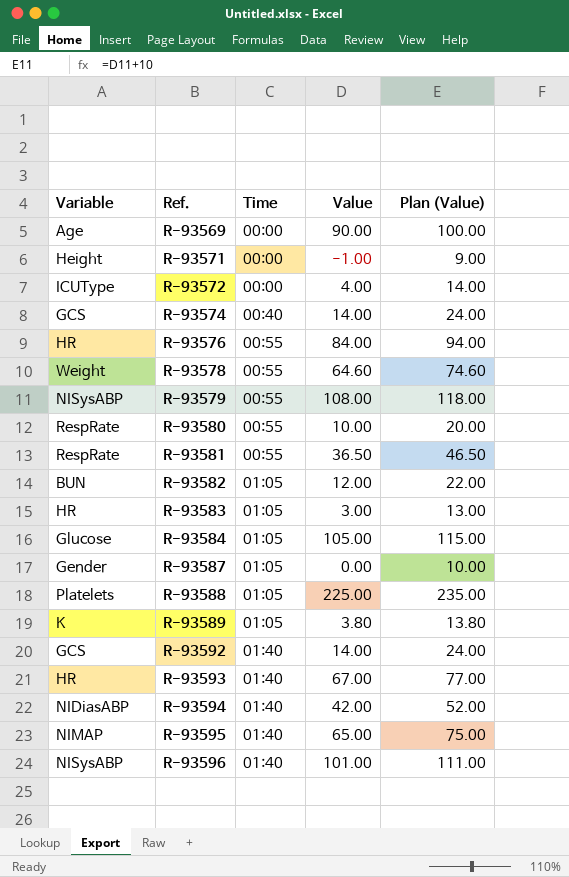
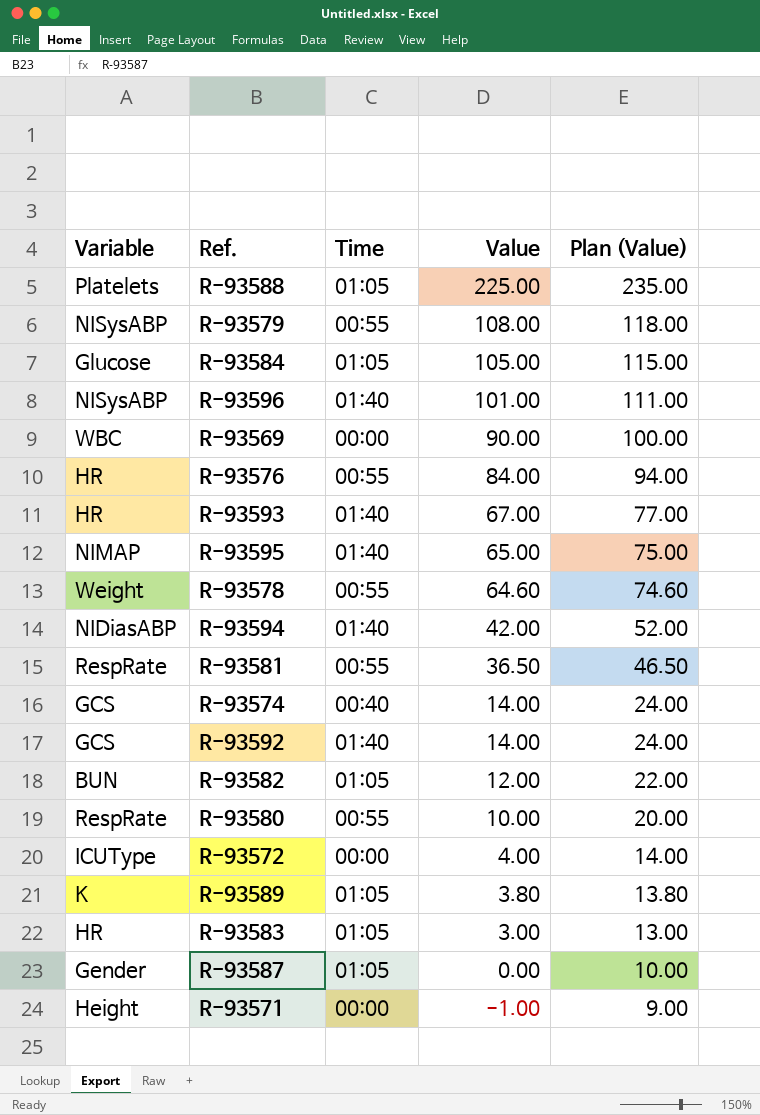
row order: Ref. ascending -> Value descending
R-93569 | Variable: Age -> WBC

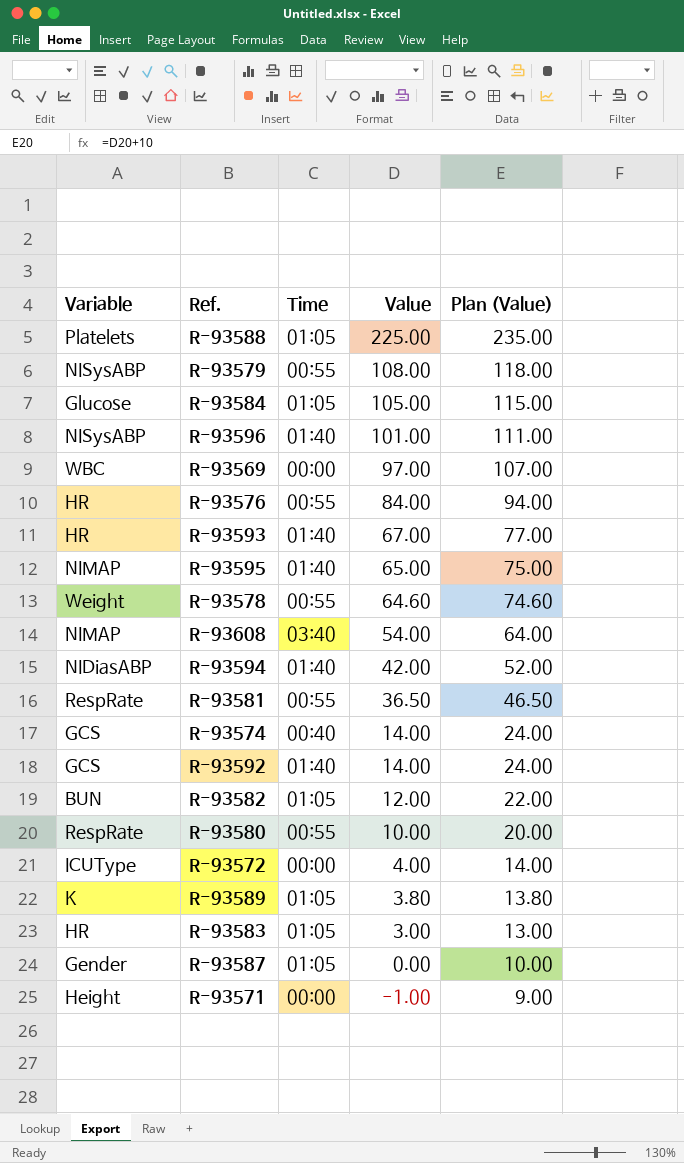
R-93569 | Value: 90.00 -> 97.00
R-93569 | Plan (Value): 100.00 -> 107.00
row R-93608: none -> NIMAP | 03:40 | 54.00 | 64.00

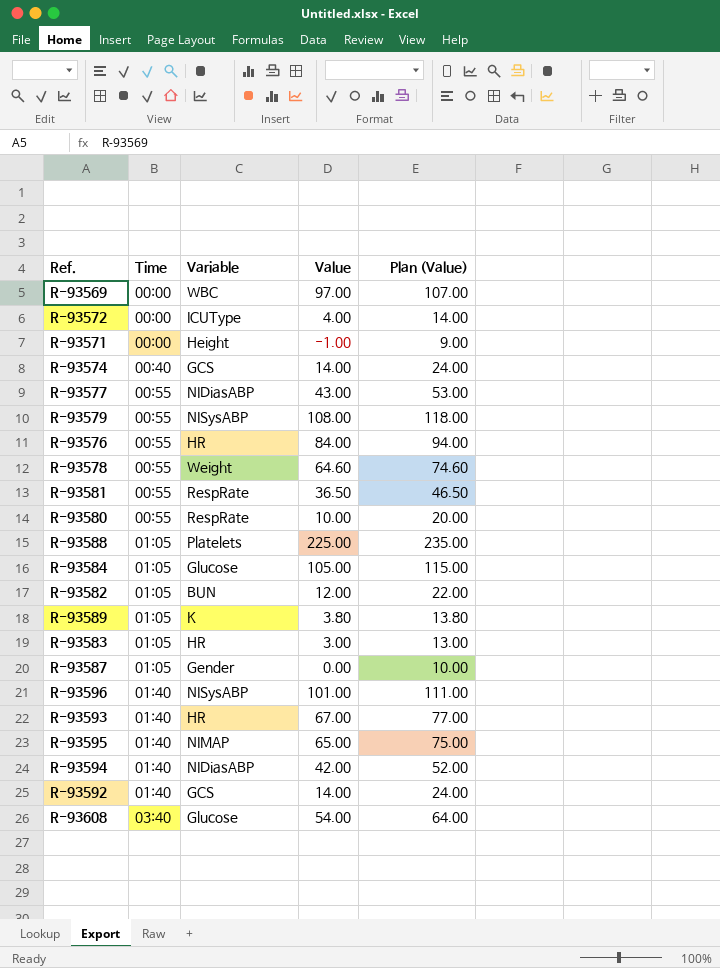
row order: Value descending -> Time ascending
column Variable | position: 1 -> 3
row R-93577: none -> 00:55 | NIDiasABP | 43.00 | 53.00
R-93608 | Variable: NIMAP -> Glucose

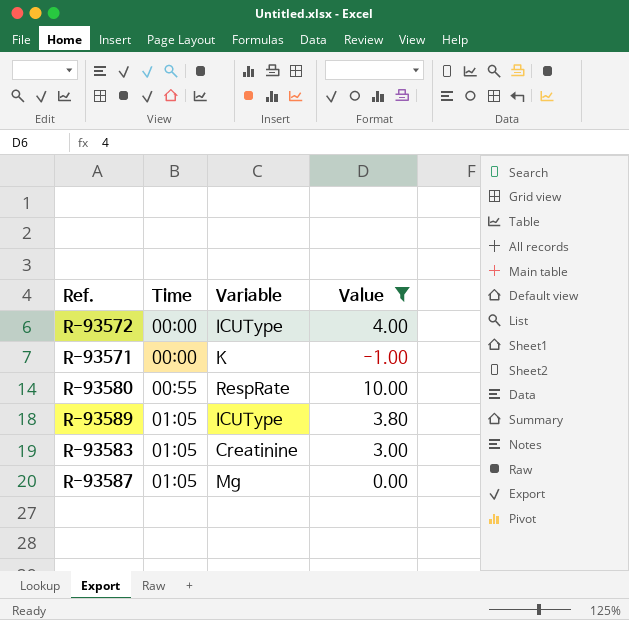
filter: none -> Value <= 10.00
column Plan (Value) | formula: [Value] + 10 -> none
R-93571 | Variable: Height -> K
R-93589 | Variable: K -> ICUType
R-93583 | Variable: HR -> Creatinine
R-93587 | Variable: Gender -> Mg

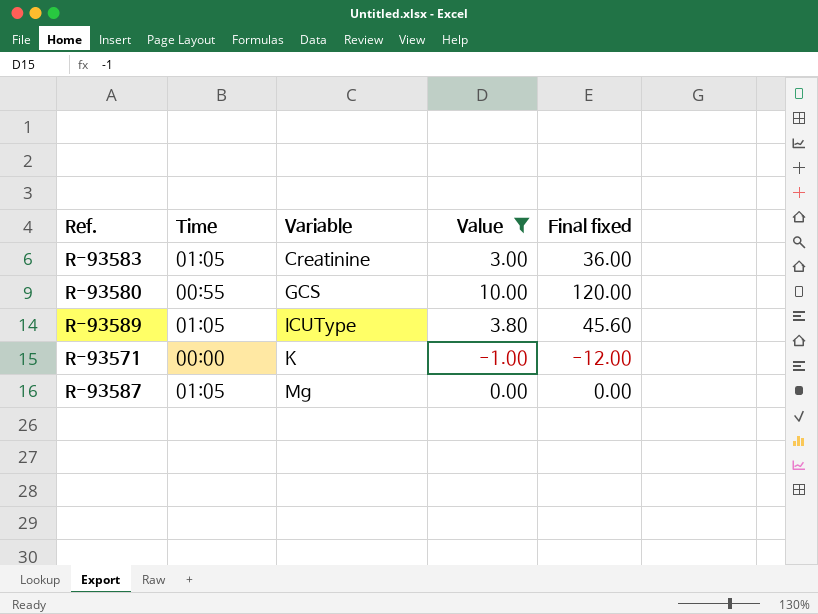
row order: Time ascending -> Variable ascending
column Final fixed | formula: none -> [Value] * 12
row R-93572: 00:00 | ICUType | 4.00 -> none
R-93580 | Variable: RespRate -> GCS

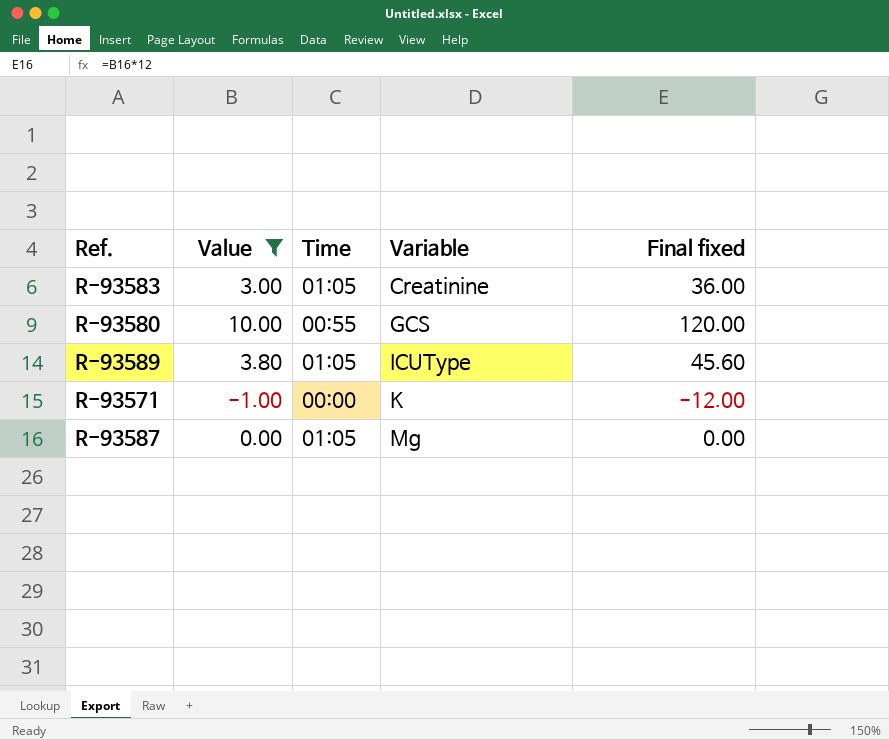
column Value | position: 4 -> 2

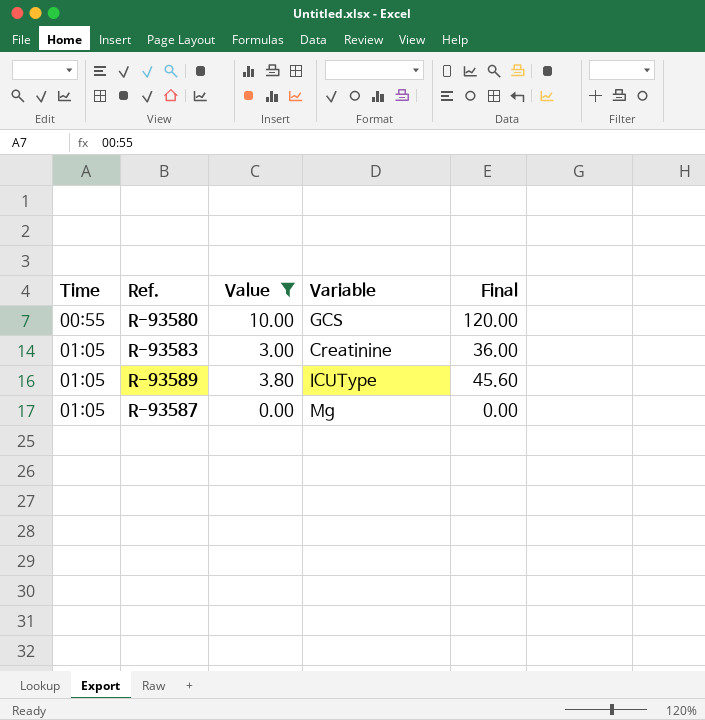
row order: Variable ascending -> Time ascending
column Time | position: 3 -> 1
column name: Final fixed -> Final
row R-93571: -1.00 | 00:00 | K | -12.00 -> none

